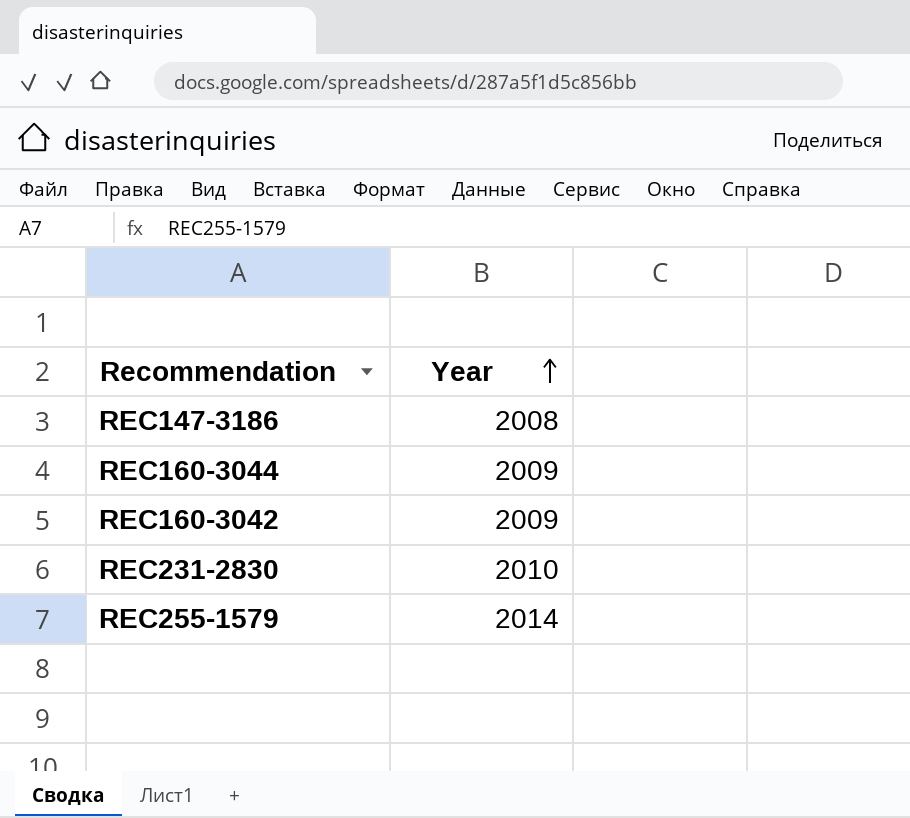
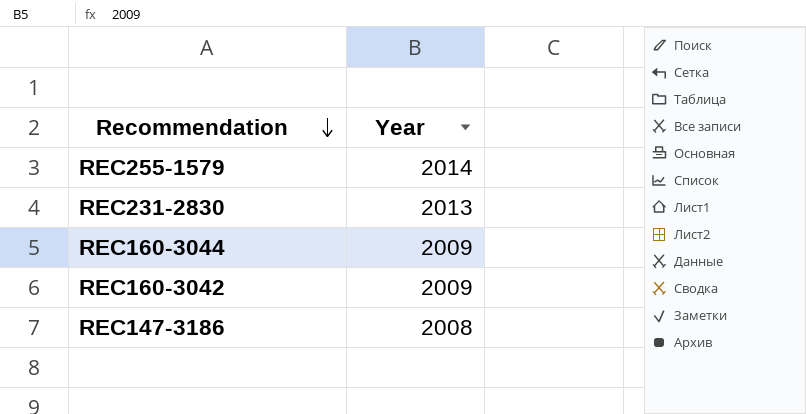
row order: Year ascending -> Recommendation descending
REC231-2830 | Year: 2010 -> 2013

